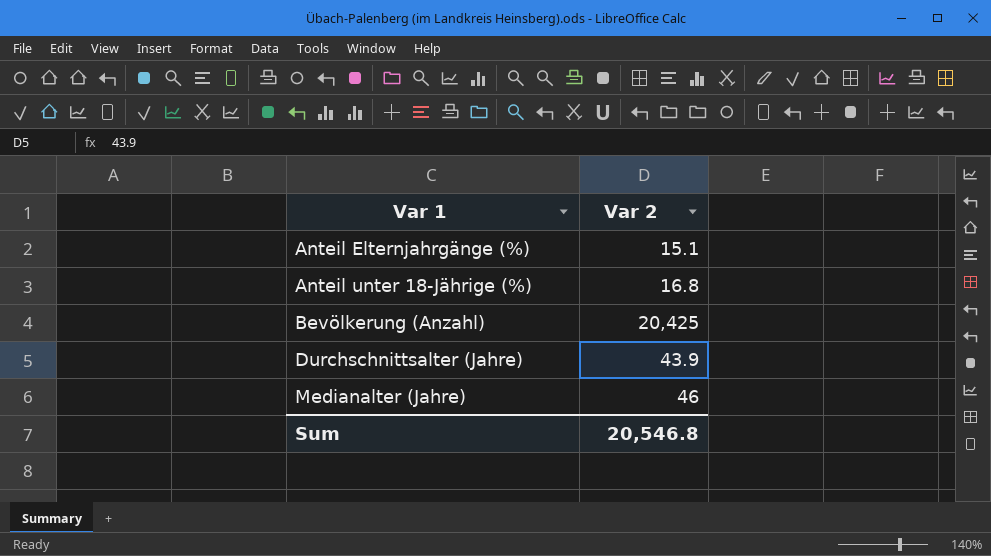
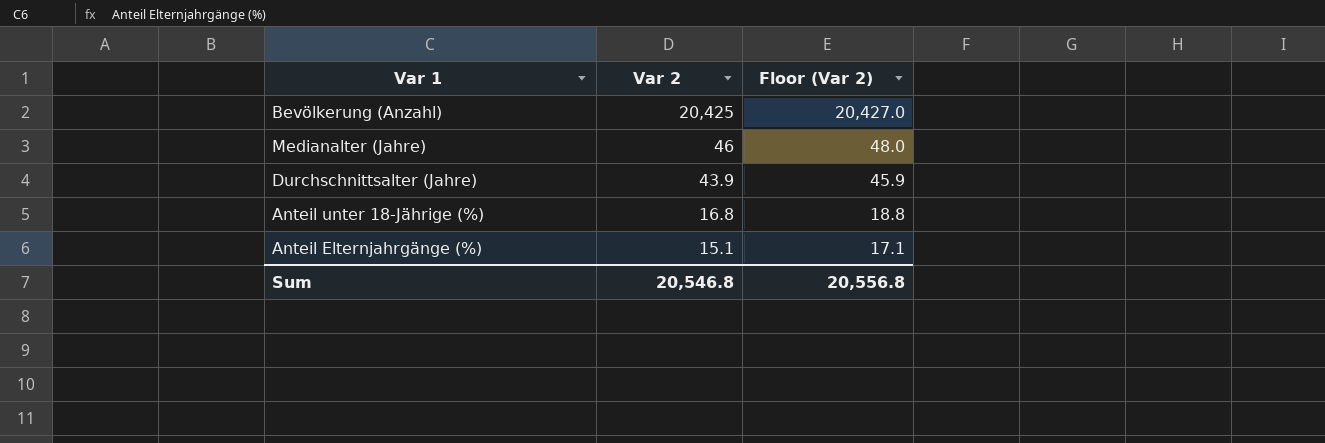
row order: Var 1 ascending -> Var 2 descending
column Floor (Var 2) | formula: none -> [Var 2] + 2

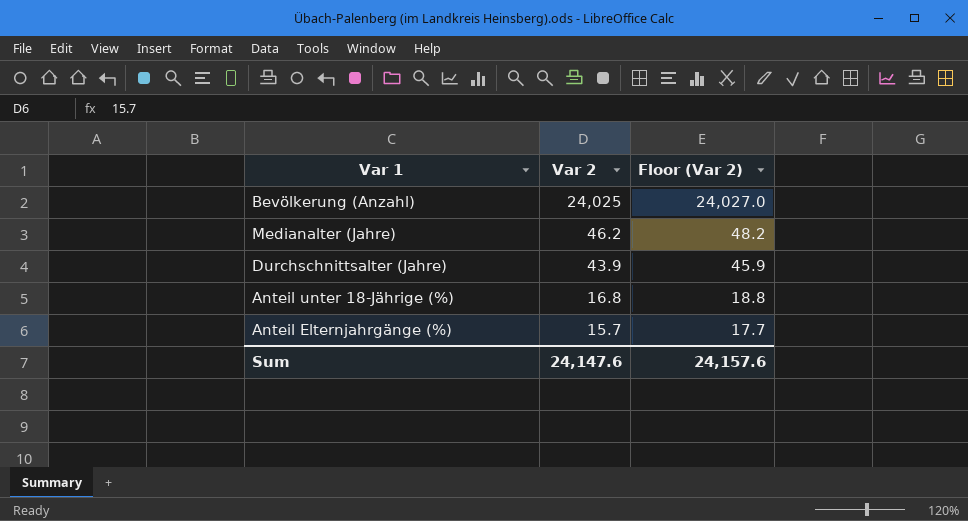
Bevölkerung (Anzahl) | Var 2: 20,425 -> 24,025
Bevölkerung (Anzahl) | Floor (Var 2): 20,427.0 -> 24,027.0
Medianalter (Jahre) | Var 2: 46 -> 46.2
Medianalter (Jahre) | Floor (Var 2): 48.0 -> 48.2
Anteil Elternjahrgänge (%) | Var 2: 15.1 -> 15.7
Anteil Elternjahrgänge (%) | Floor (Var 2): 17.1 -> 17.7
Sum | Var 2: 20,546.8 -> 24,147.6
Sum | Floor (Var 2): 20,556.8 -> 24,157.6

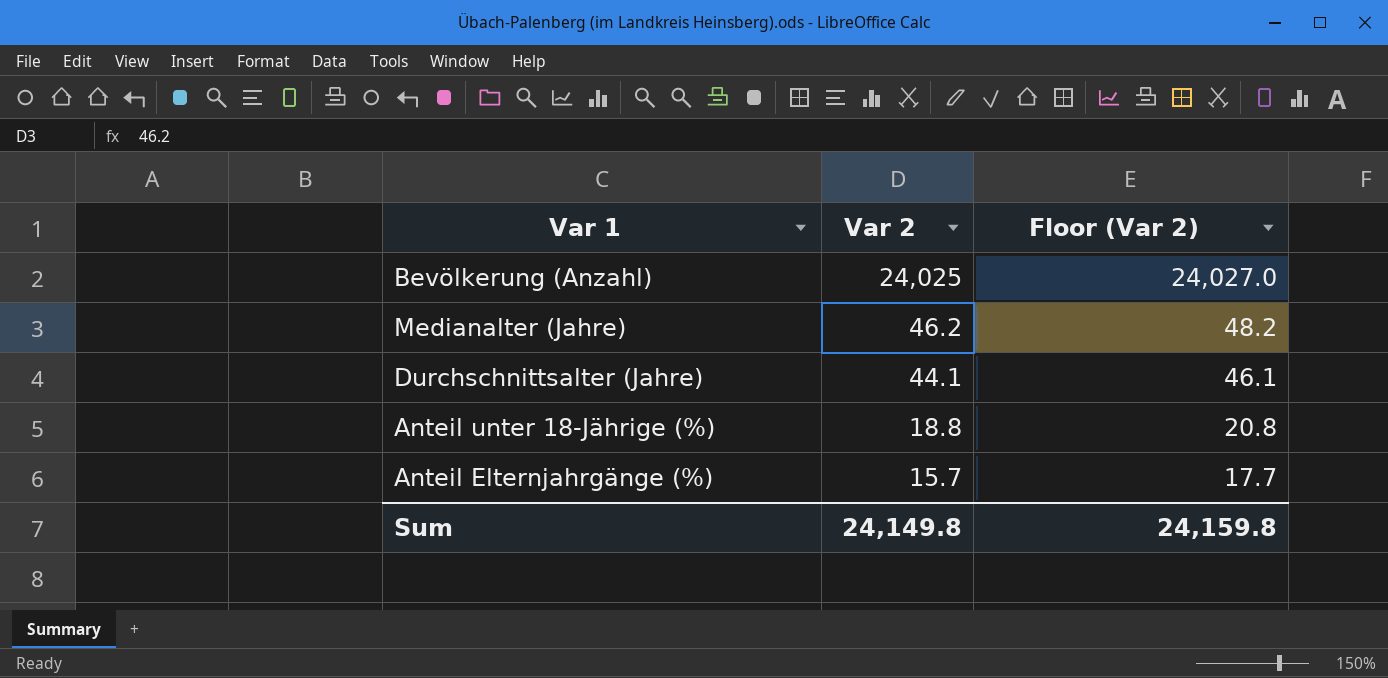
Durchschnittsalter (Jahre) | Var 2: 43.9 -> 44.1
Durchschnittsalter (Jahre) | Floor (Var 2): 45.9 -> 46.1
Anteil unter 18-Jährige (%) | Var 2: 16.8 -> 18.8
Anteil unter 18-Jährige (%) | Floor (Var 2): 18.8 -> 20.8
Sum | Var 2: 24,147.6 -> 24,149.8
Sum | Floor (Var 2): 24,157.6 -> 24,159.8

